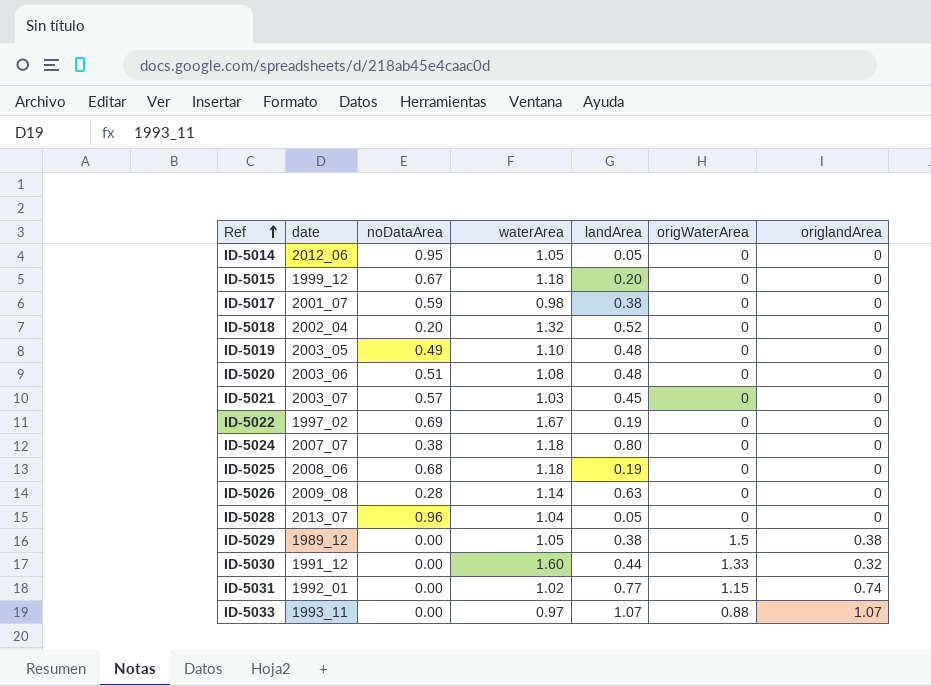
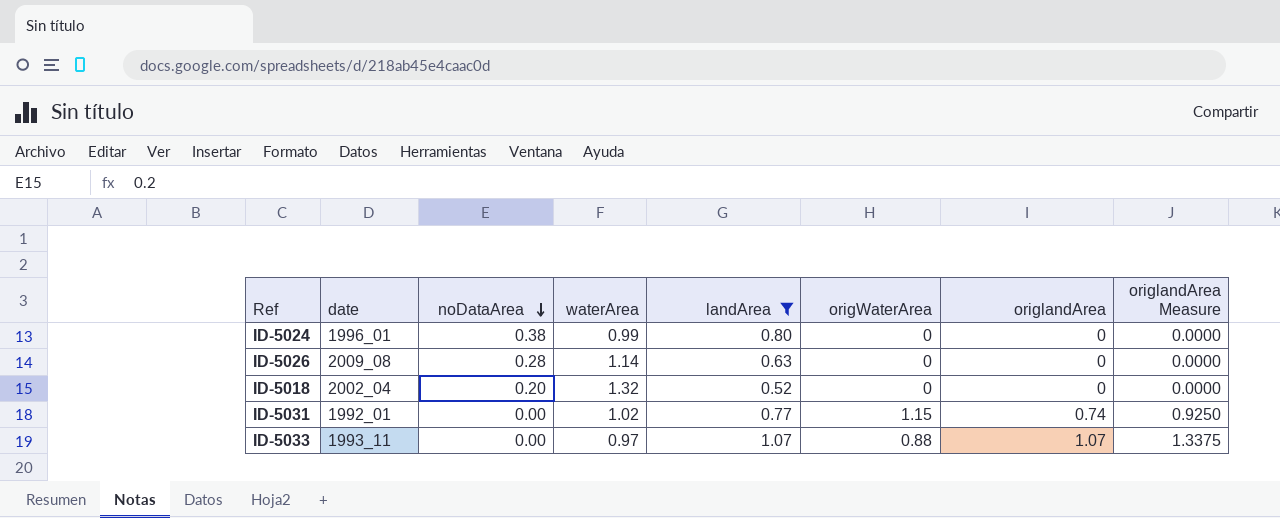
filter: none -> landArea >= 0.52
row order: Ref ascending -> noDataArea descending
column origlandArea Measure | formula: none -> [origlandArea] * 1.25
ID-5024 | date: 2007_07 -> 1996_01
ID-5024 | waterArea: 1.18 -> 0.99

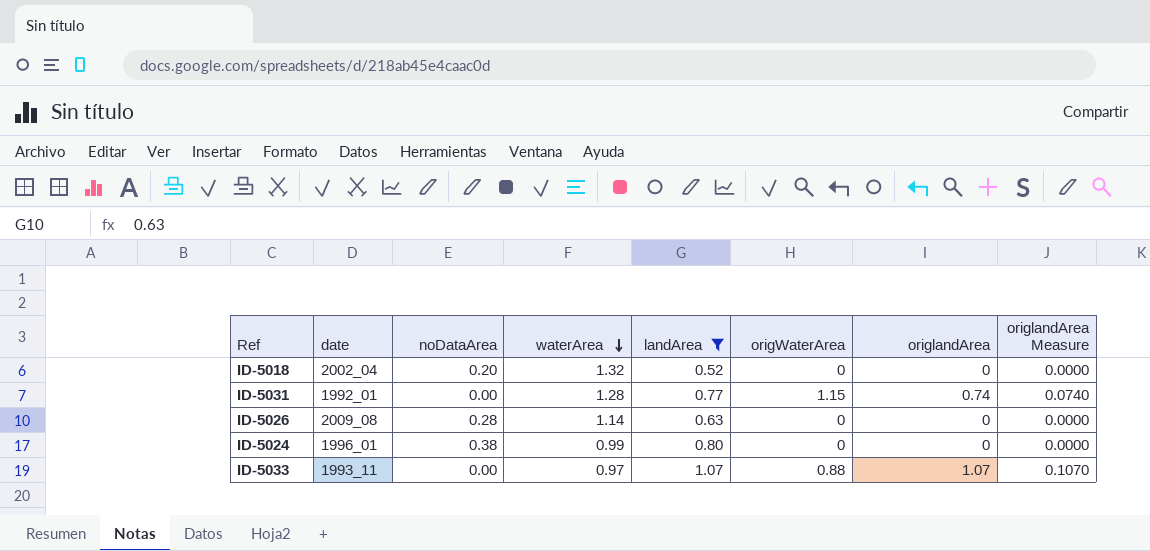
row order: noDataArea descending -> waterArea descending
column origlandArea Measure | formula: [origlandArea] * 1.25 -> [origlandArea] * 0.1
ID-5031 | waterArea: 1.02 -> 1.28

